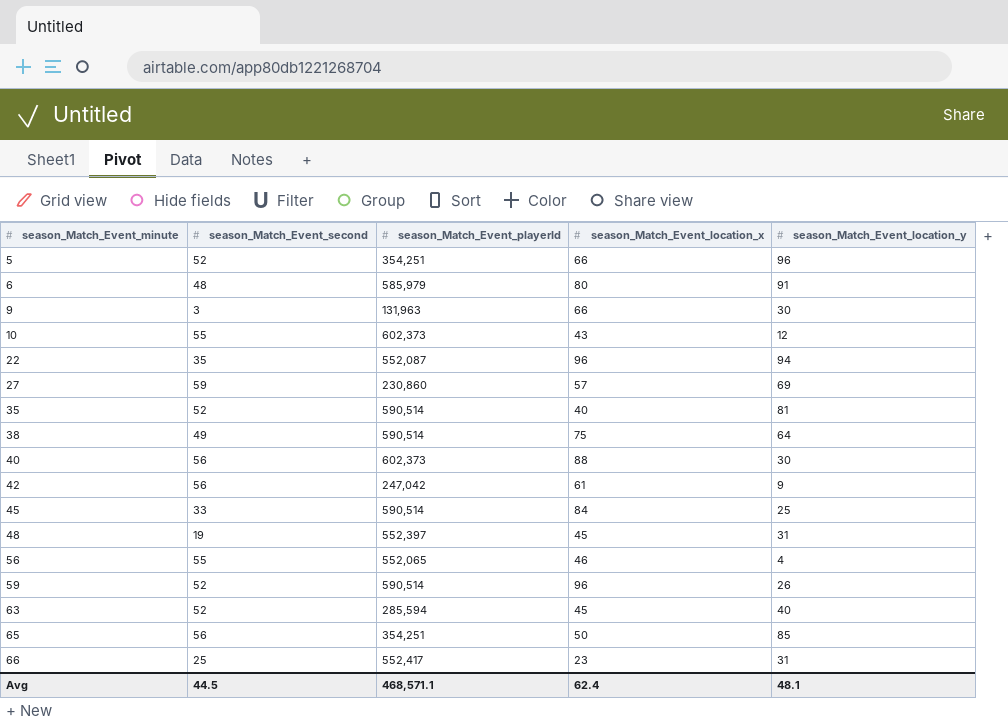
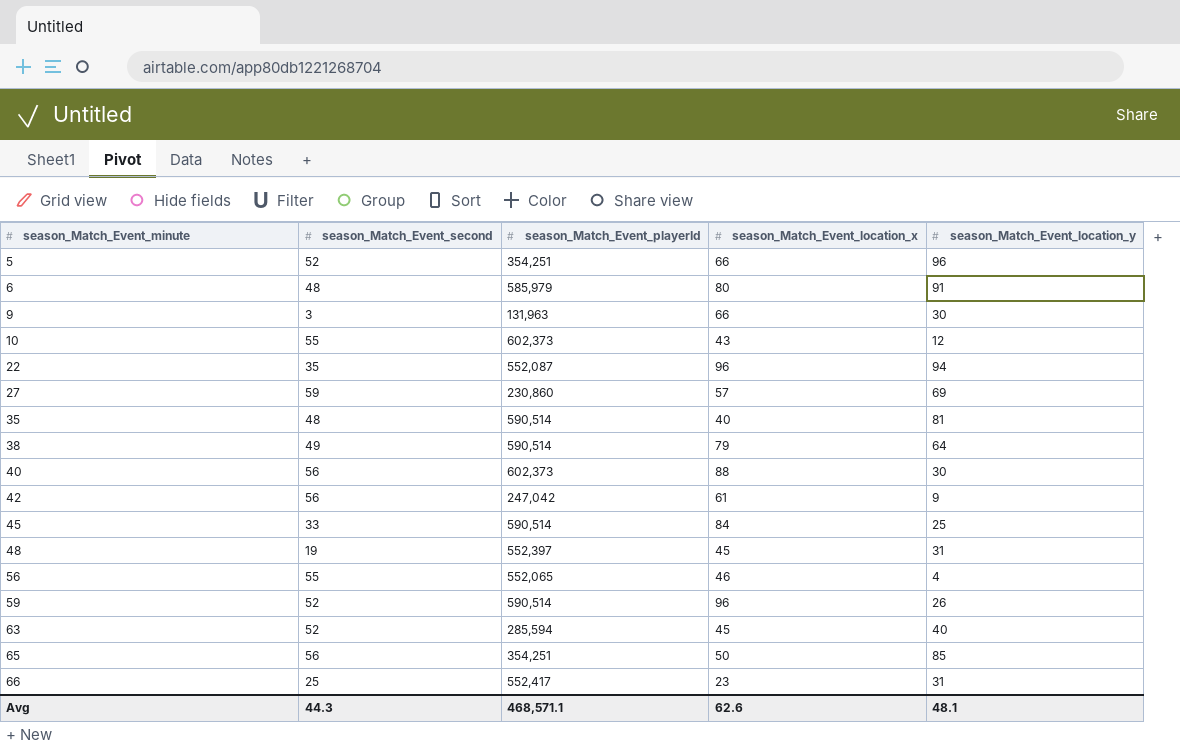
35 | season_Match_Event_second: 52 -> 48
38 | season_Match_Event_location_x: 75 -> 79
Avg | season_Match_Event_second: 44.5 -> 44.3
Avg | season_Match_Event_location_x: 62.4 -> 62.6

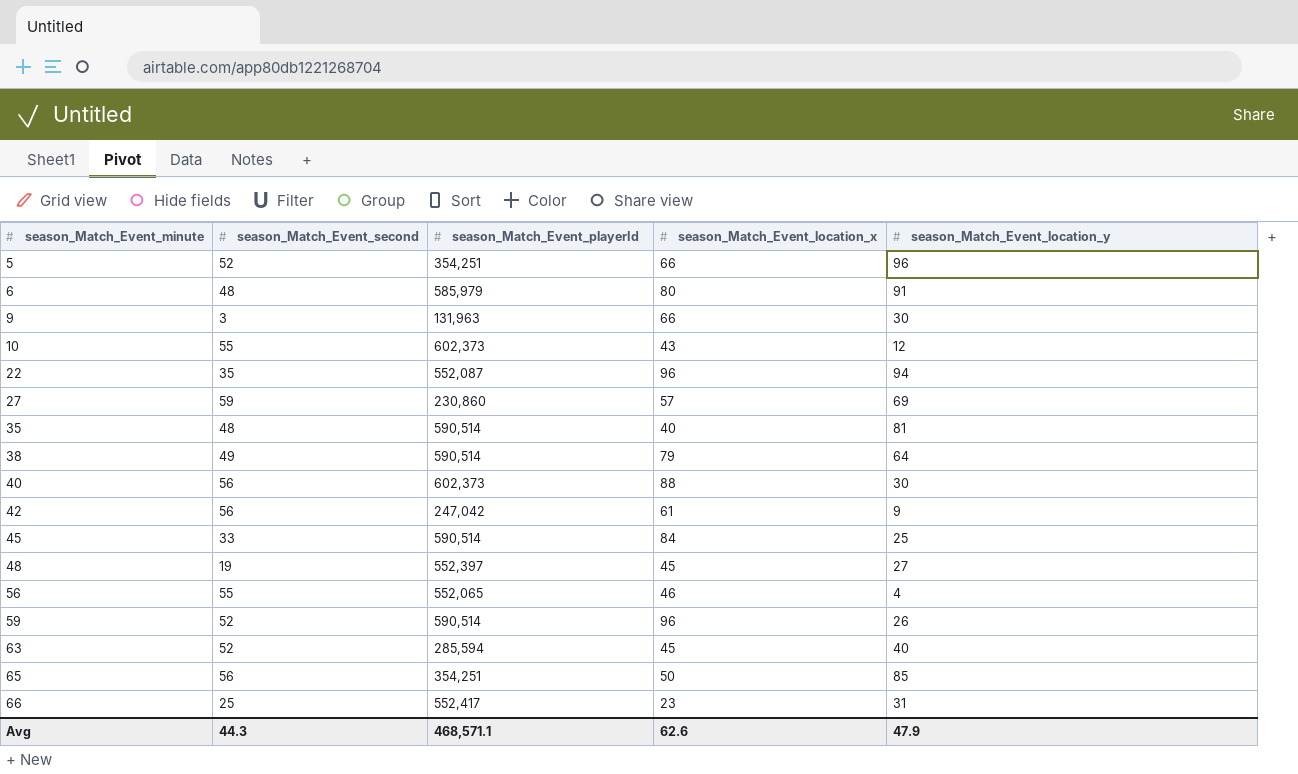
48 | season_Match_Event_location_y: 31 -> 27
Avg | season_Match_Event_location_y: 48.1 -> 47.9

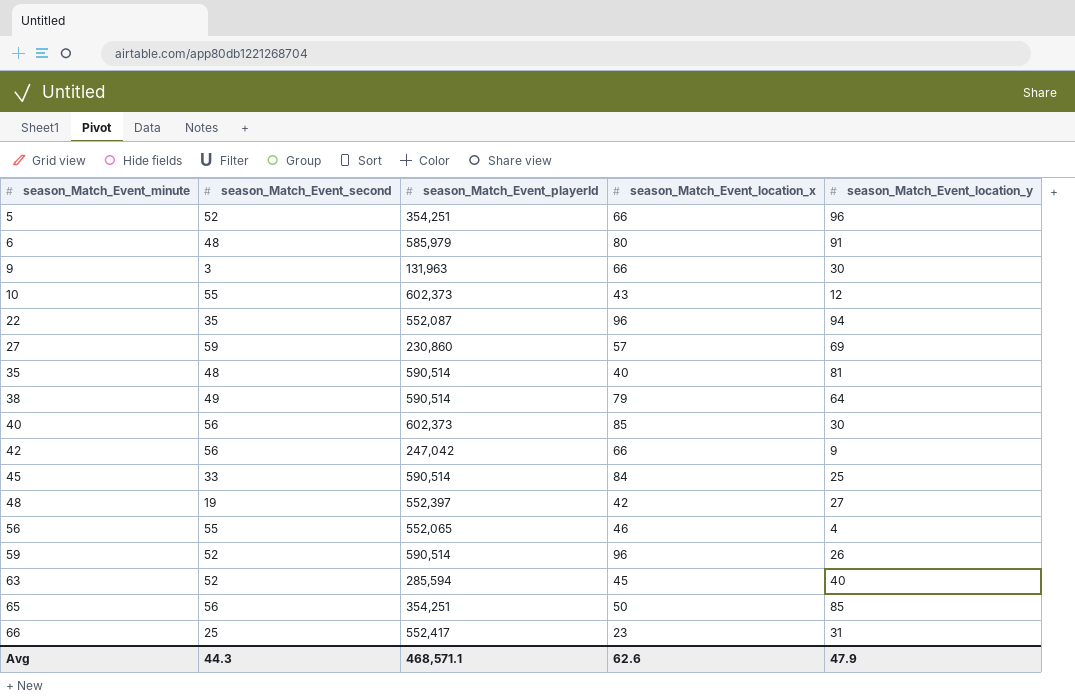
40 | season_Match_Event_location_x: 88 -> 85
42 | season_Match_Event_location_x: 61 -> 66
48 | season_Match_Event_location_x: 45 -> 42

